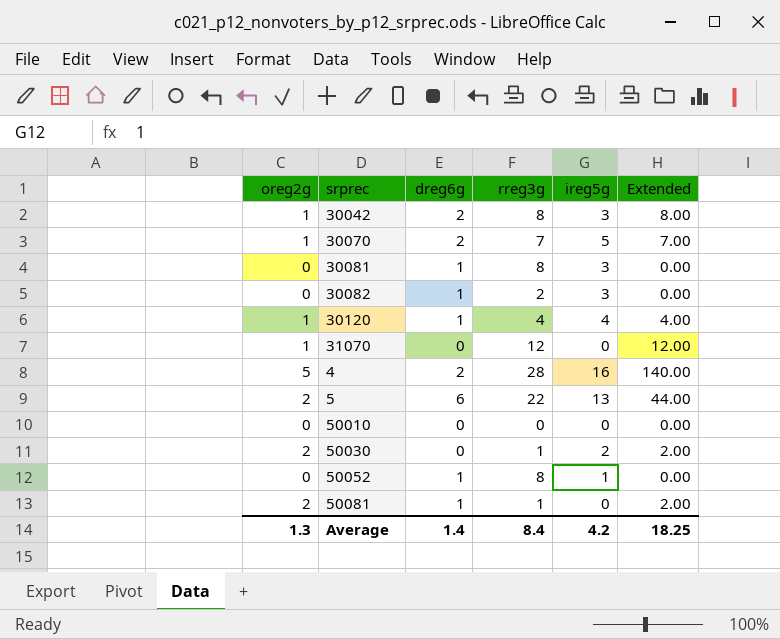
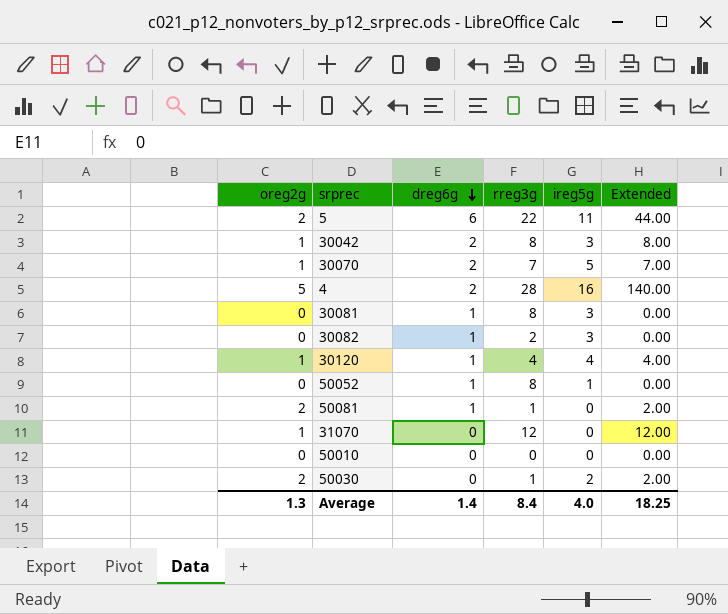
row order: none -> dreg6g descending
5 | ireg5g: 13 -> 11
Average | ireg5g: 4.2 -> 4.0

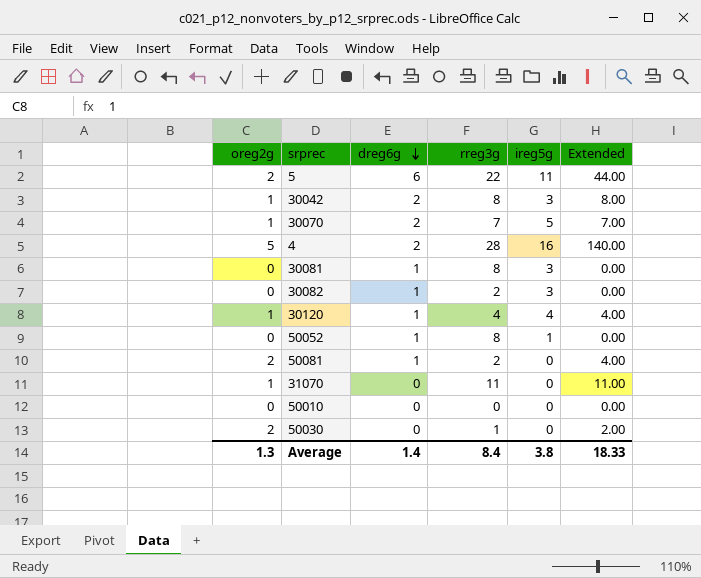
50081 | rreg3g: 1 -> 2
50081 | Extended: 2.00 -> 4.00
31070 | rreg3g: 12 -> 11
31070 | Extended: 12.00 -> 11.00
50030 | ireg5g: 2 -> 0
Average | ireg5g: 4.0 -> 3.8
Average | Extended: 18.25 -> 18.33

